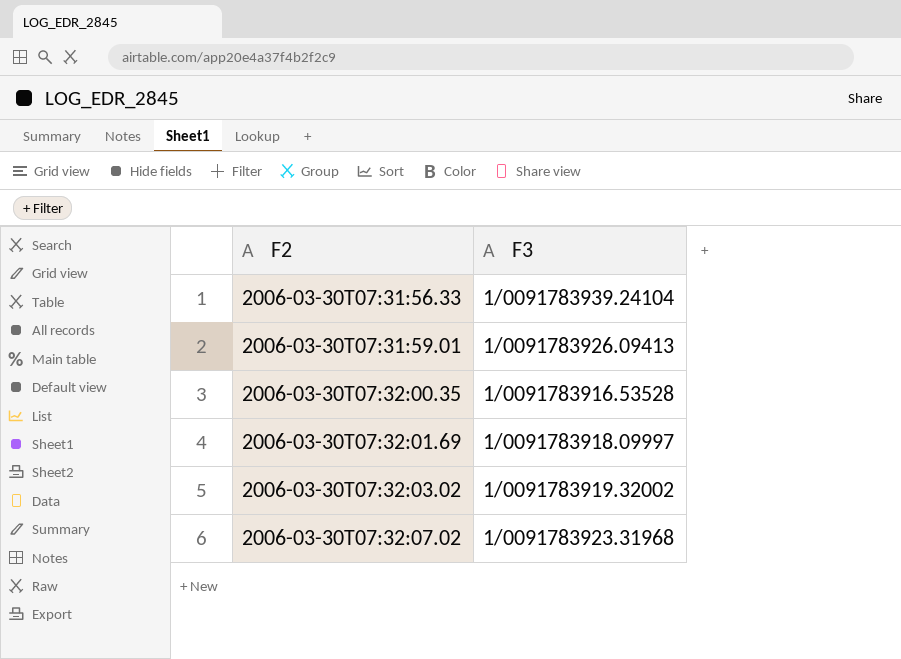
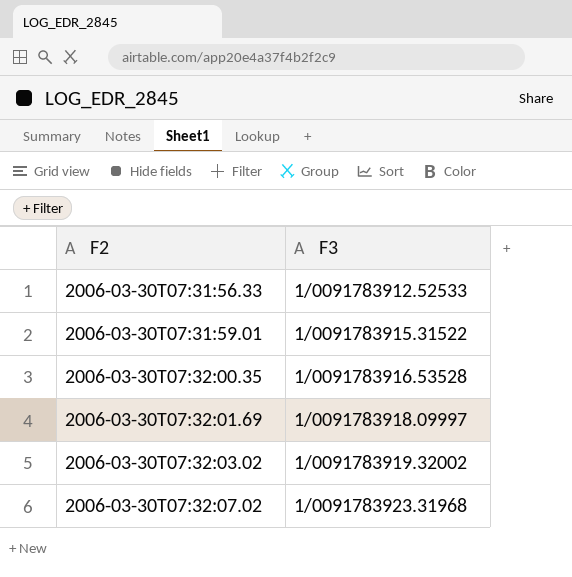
2006-03-30T07:31:56.33 | F3: 1/0091783939.24104 -> 1/0091783912.52533
2006-03-30T07:31:59.01 | F3: 1/0091783926.09413 -> 1/0091783915.31522

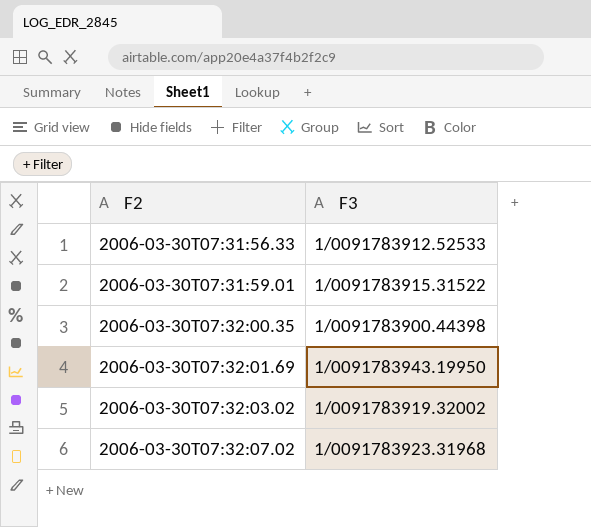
2006-03-30T07:32:00.35 | F3: 1/0091783916.53528 -> 1/0091783900.44398
2006-03-30T07:32:01.69 | F3: 1/0091783918.09997 -> 1/0091783943.19950

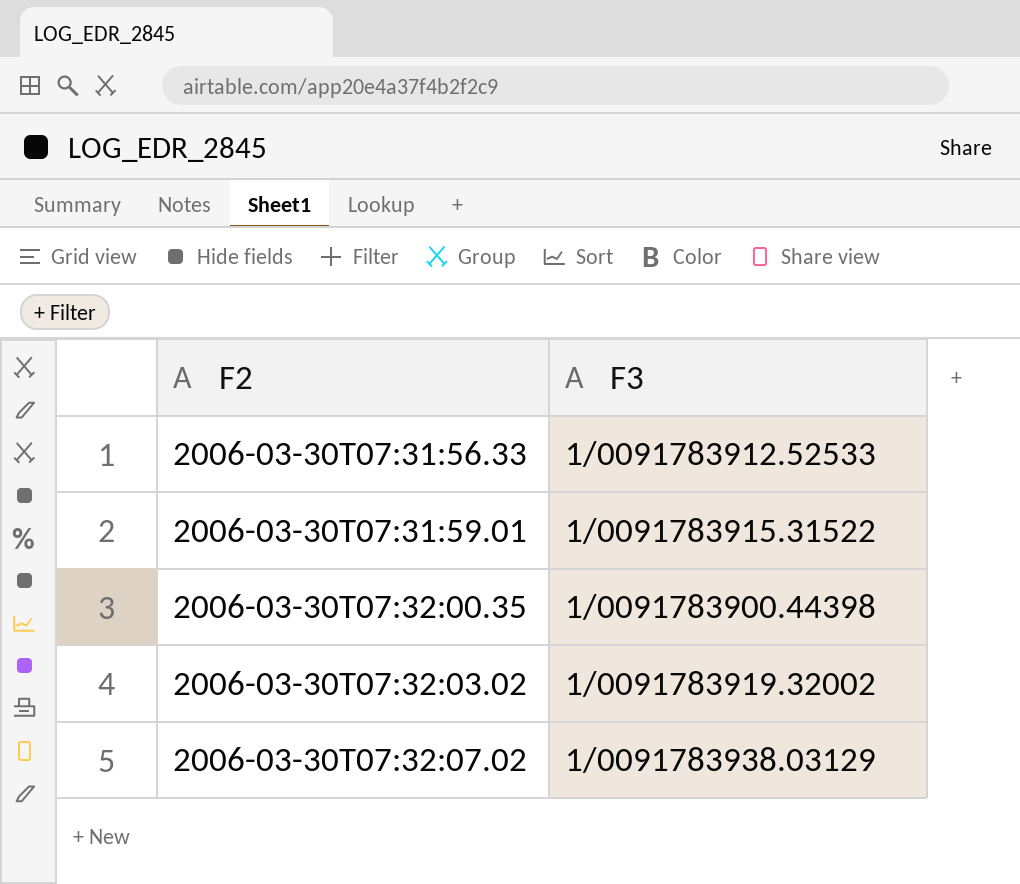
row 2006-03-30T07:32:01.69: 1/0091783943.19950 -> none
2006-03-30T07:32:07.02 | F3: 1/0091783923.31968 -> 1/0091783938.03129

